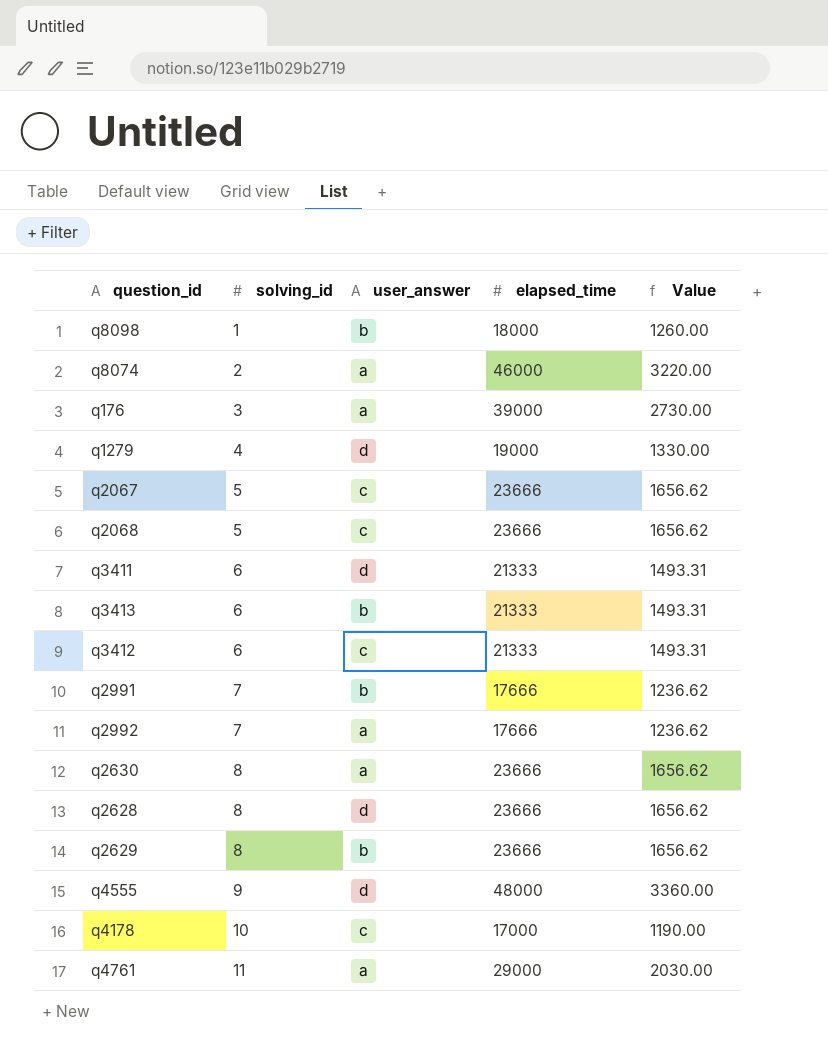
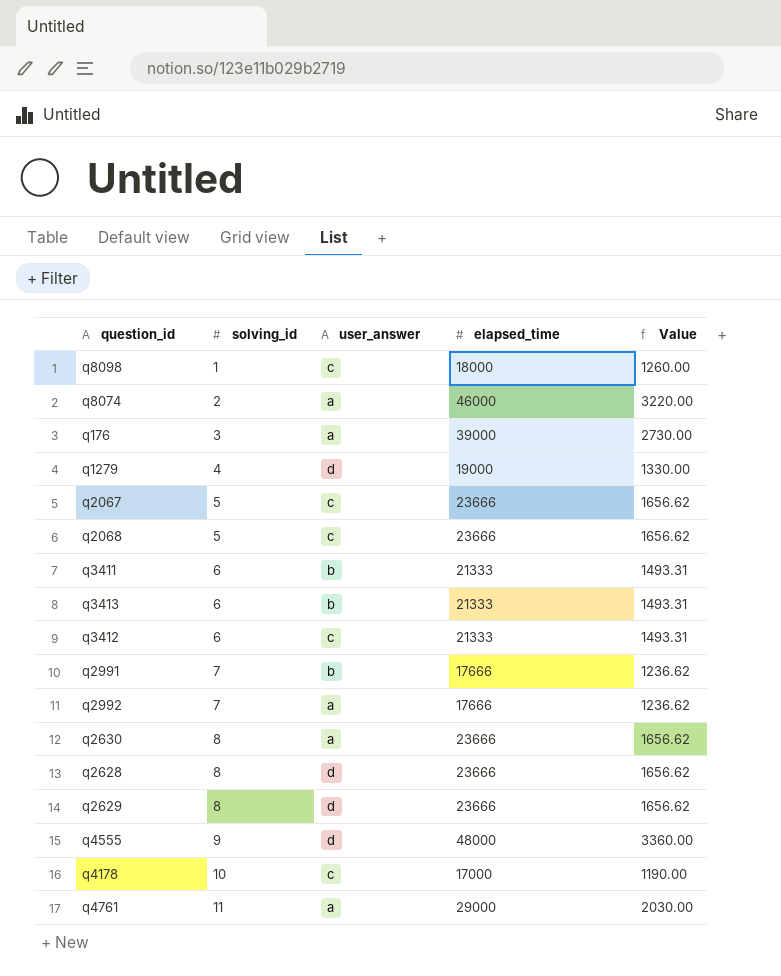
q8098 | user_answer: b -> c
q3411 | user_answer: d -> b
q2629 | user_answer: b -> d

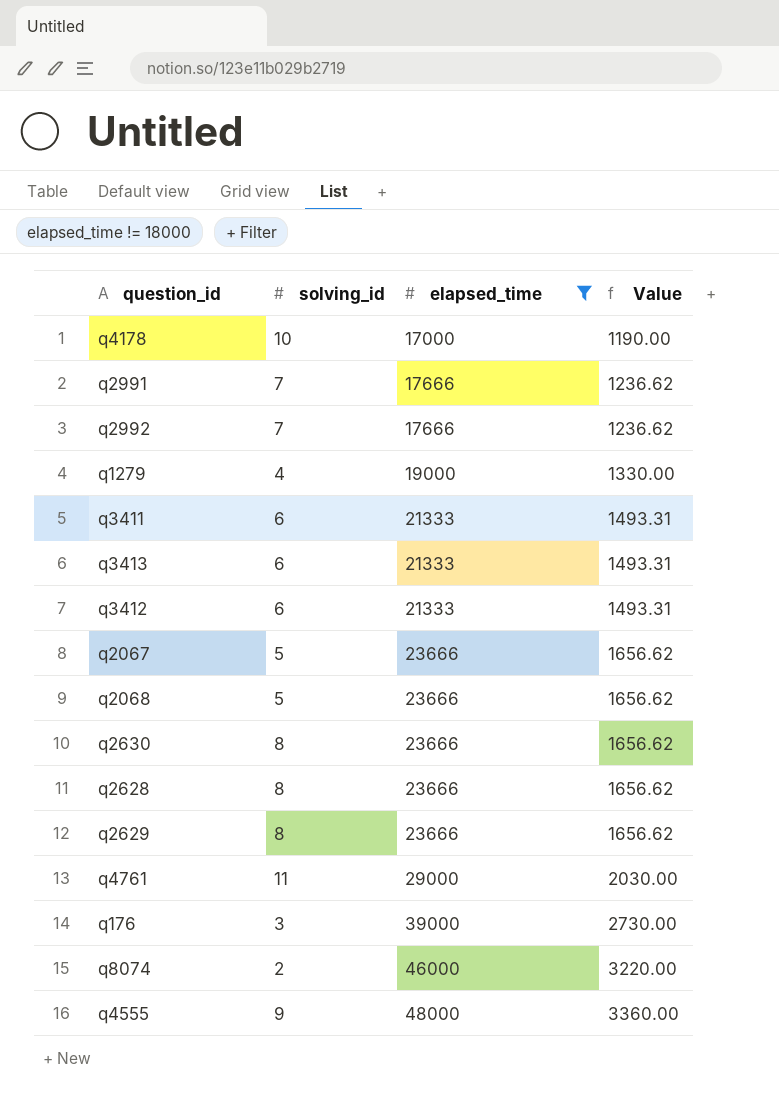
filter: none -> elapsed_time != 18000
row order: solving_id ascending -> elapsed_time ascending
column user_answer | position: 3 -> none

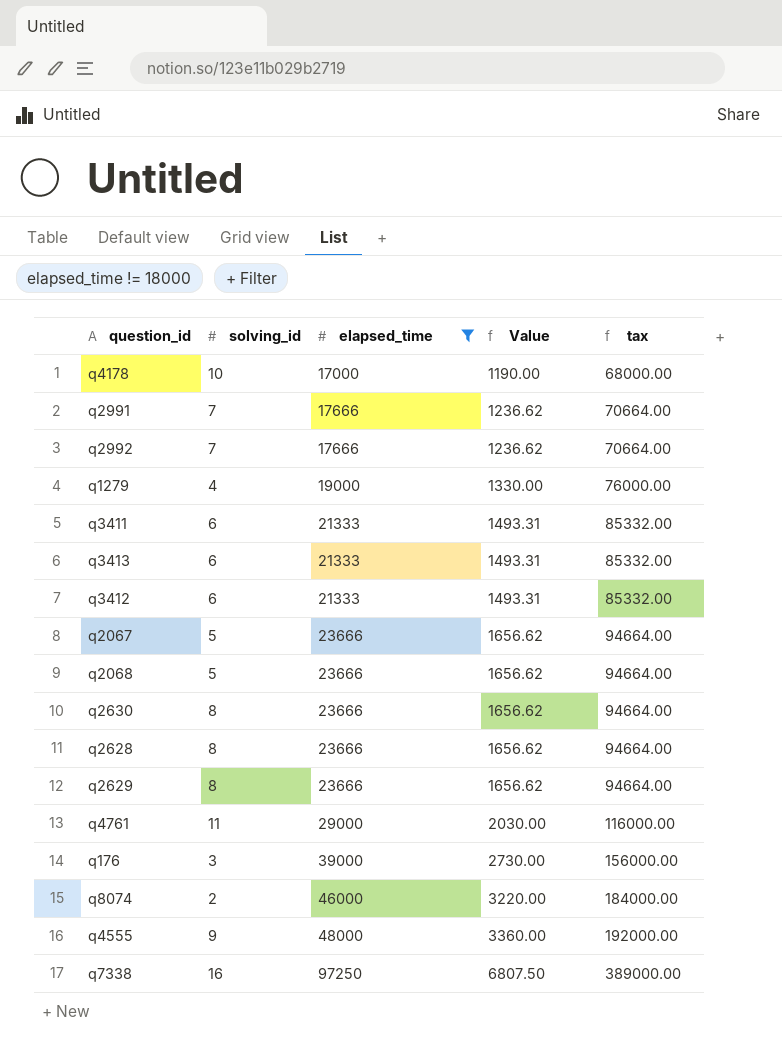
column tax | formula: none -> [elapsed_time] * 4
row q7338: none -> 16 | 97250 | 6807.50 | 389000.00

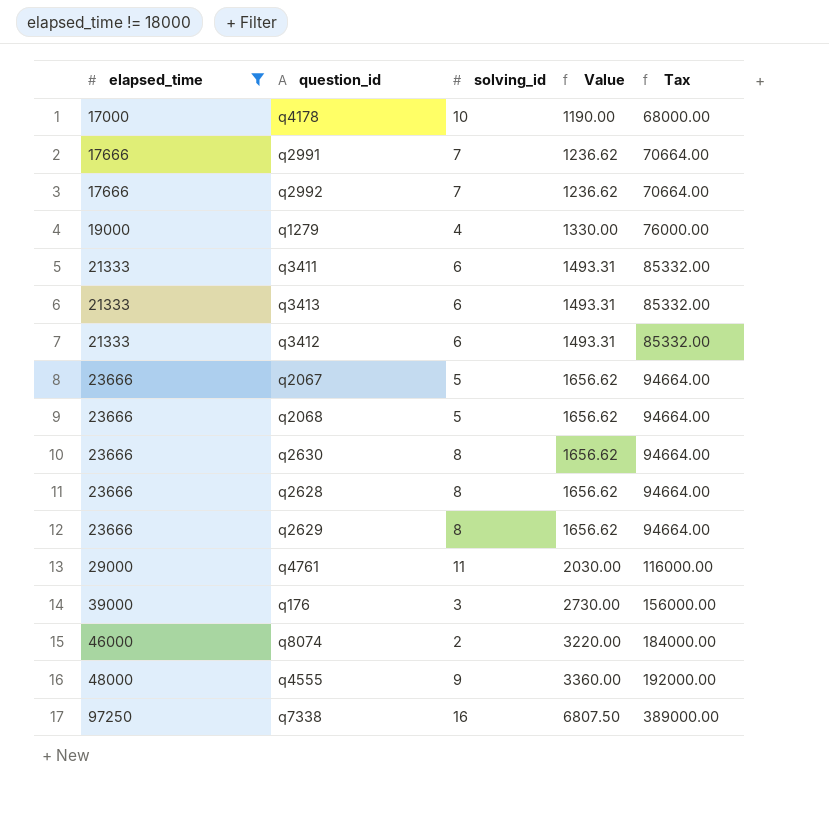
column elapsed_time | position: 3 -> 1
column name: tax -> Tax

